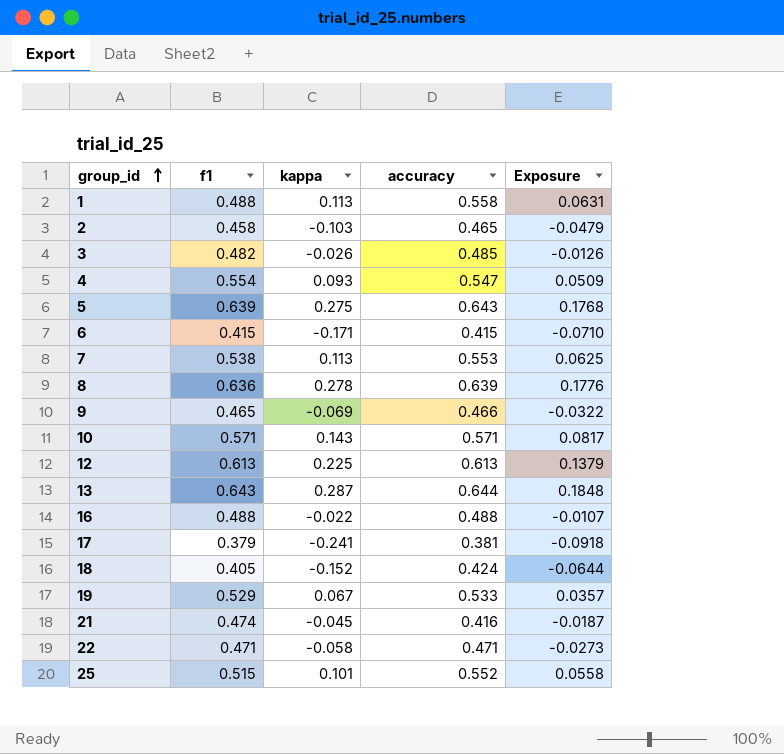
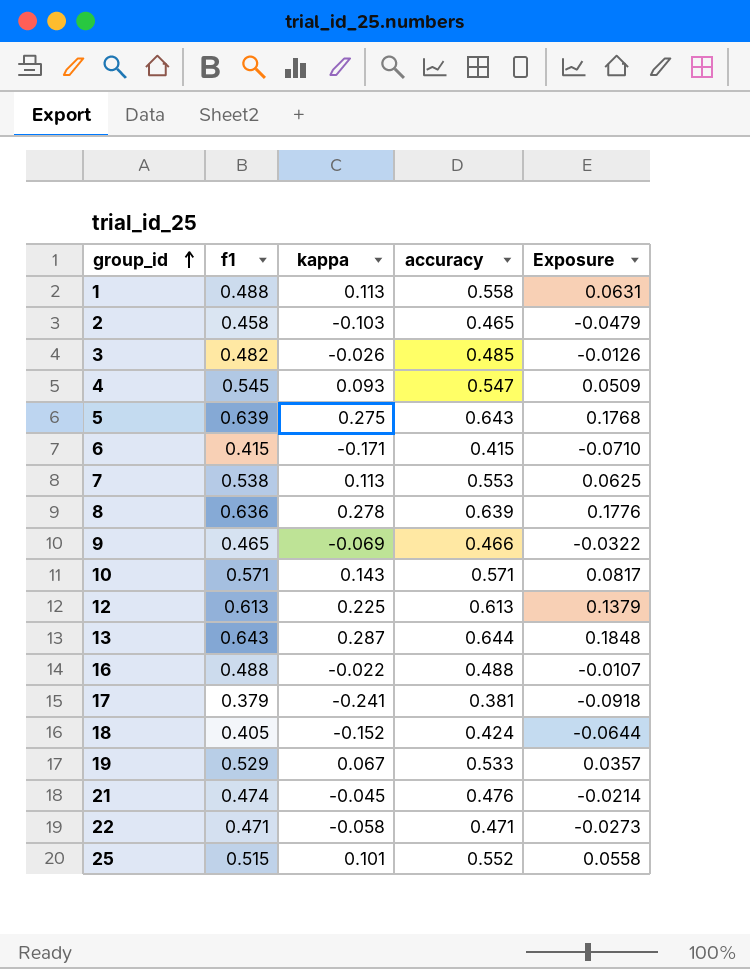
4 | f1: 0.554 -> 0.545
21 | accuracy: 0.416 -> 0.476
21 | Exposure: -0.0187 -> -0.0214

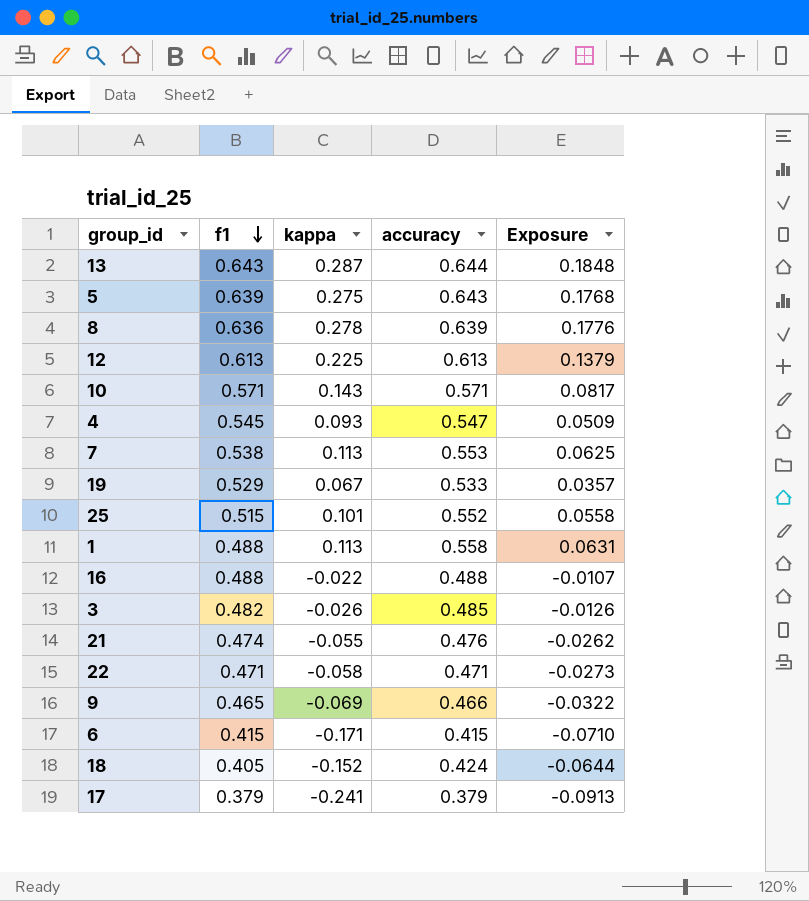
row order: group_id ascending -> f1 descending
row 2: 0.458 | -0.103 | 0.465 | -0.0479 -> none
21 | kappa: -0.045 -> -0.055
21 | Exposure: -0.0214 -> -0.0262
17 | accuracy: 0.381 -> 0.379
17 | Exposure: -0.0918 -> -0.0913

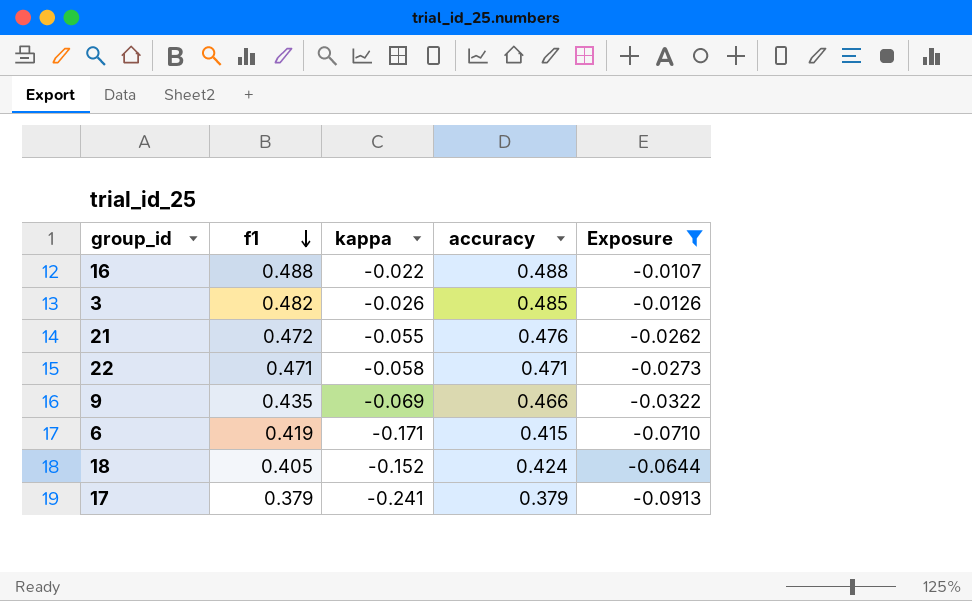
filter: none -> Exposure <= -0.0107
21 | f1: 0.474 -> 0.472
9 | f1: 0.465 -> 0.435
6 | f1: 0.415 -> 0.419

